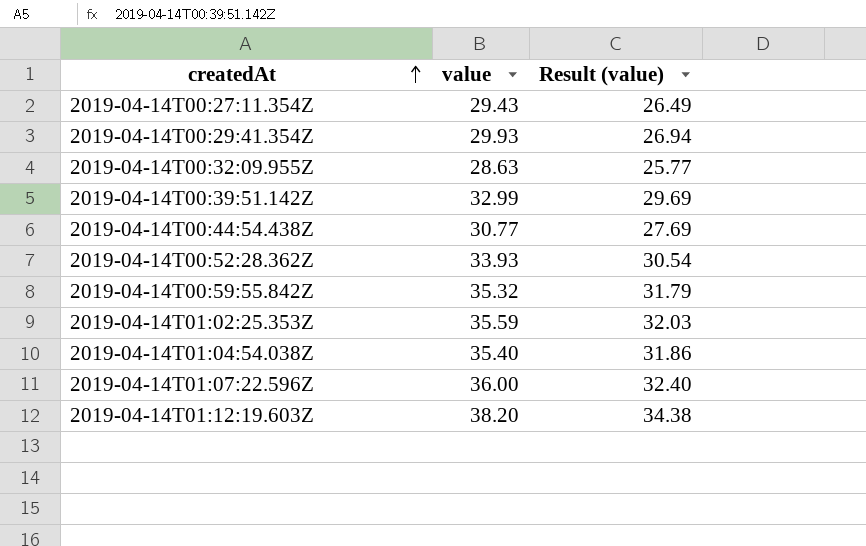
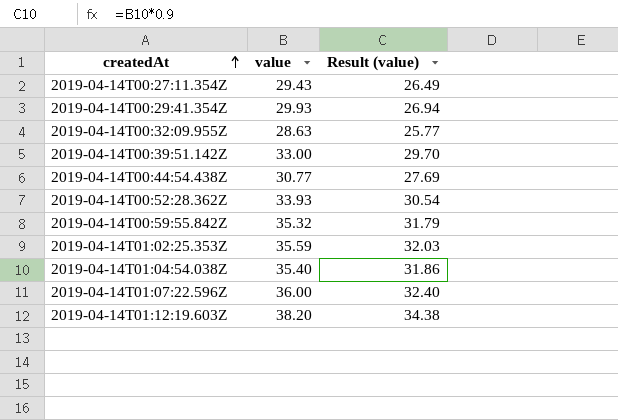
2019-04-14T00:39:51.142Z | value: 32.99 -> 33.00
2019-04-14T00:39:51.142Z | Result (value): 29.69 -> 29.70

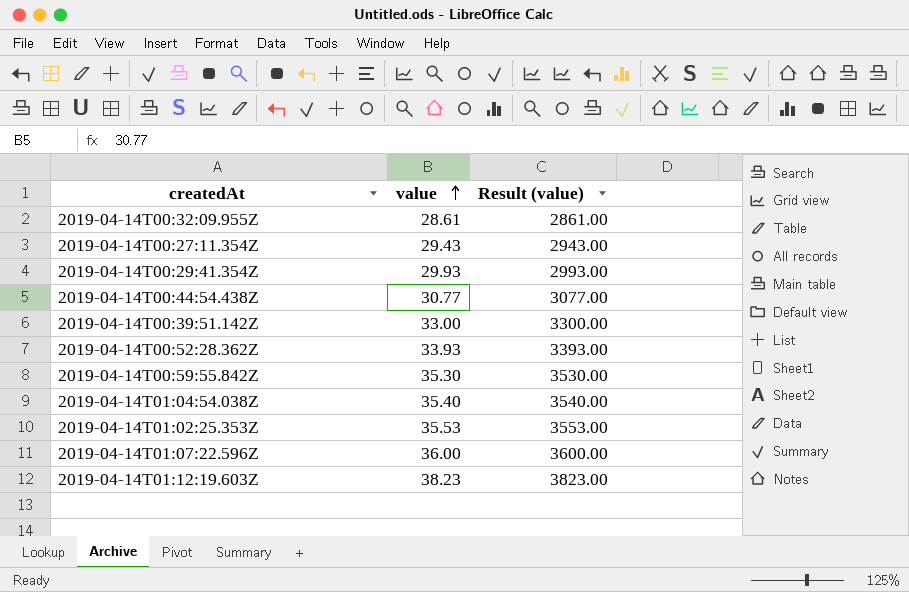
row order: createdAt ascending -> value ascending
column Result (value) | formula: [value] * 0.9 -> [value] * 100
2019-04-14T00:32:09.955Z | value: 28.63 -> 28.61
2019-04-14T00:59:55.842Z | value: 35.32 -> 35.30
2019-04-14T01:02:25.353Z | value: 35.59 -> 35.53
2019-04-14T01:12:19.603Z | value: 38.20 -> 38.23

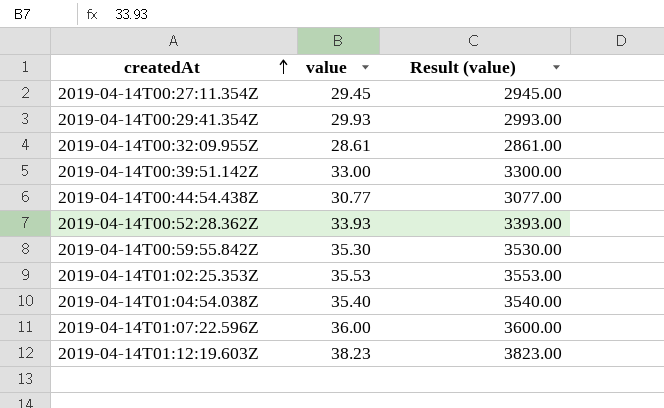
row order: value ascending -> createdAt ascending
2019-04-14T00:27:11.354Z | value: 29.43 -> 29.45
2019-04-14T00:27:11.354Z | Result (value): 2943.00 -> 2945.00

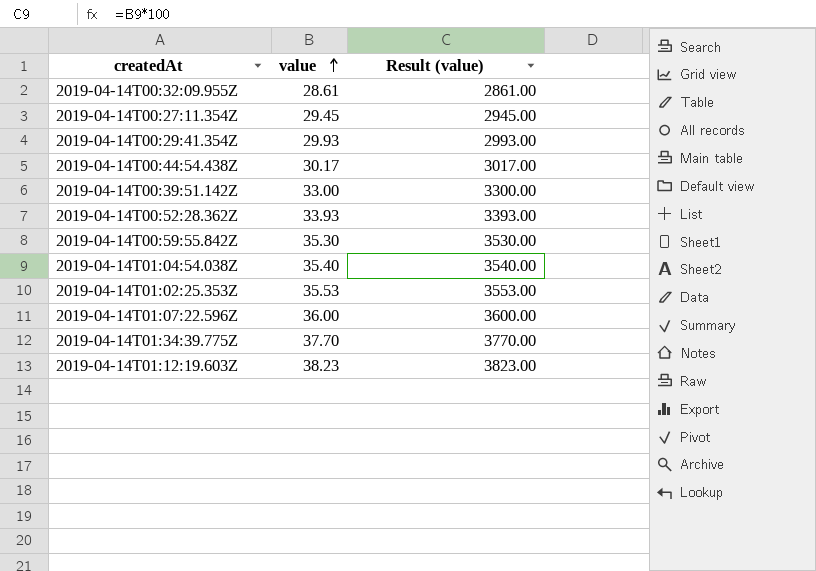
row order: createdAt ascending -> value ascending
2019-04-14T00:44:54.438Z | value: 30.77 -> 30.17
2019-04-14T00:44:54.438Z | Result (value): 3077.00 -> 3017.00
row 2019-04-14T01:34:39.775Z: none -> 37.70 | 3770.00

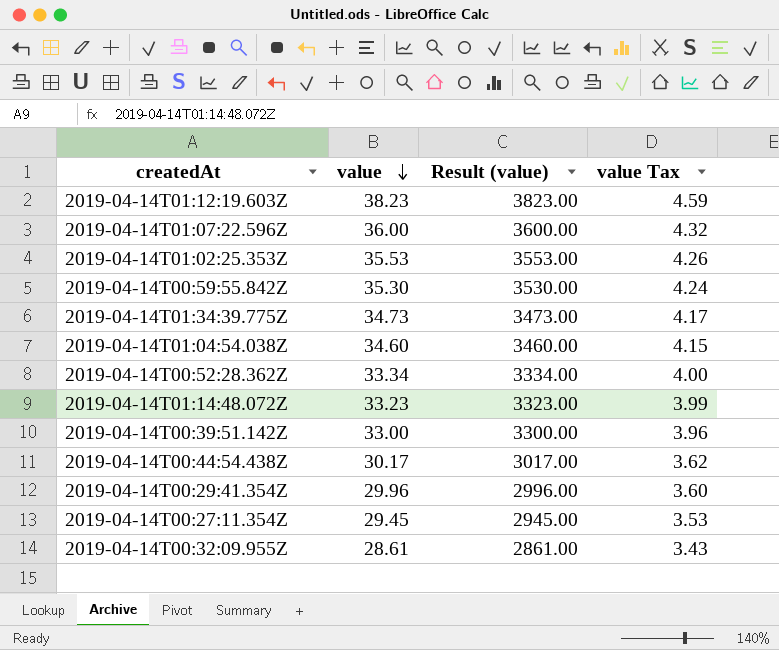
row order: value ascending -> value descending
column value Tax | formula: none -> [value] * 0.12
2019-04-14T01:34:39.775Z | value: 37.70 -> 34.73
2019-04-14T01:34:39.775Z | Result (value): 3770.00 -> 3473.00
2019-04-14T01:04:54.038Z | value: 35.40 -> 34.60
2019-04-14T01:04:54.038Z | Result (value): 3540.00 -> 3460.00
2019-04-14T00:52:28.362Z | value: 33.93 -> 33.34
2019-04-14T00:52:28.362Z | Result (value): 3393.00 -> 3334.00
row 2019-04-14T01:14:48.072Z: none -> 33.23 | 3323.00 | 3.99
2019-04-14T00:29:41.354Z | value: 29.93 -> 29.96
2019-04-14T00:29:41.354Z | Result (value): 2993.00 -> 2996.00

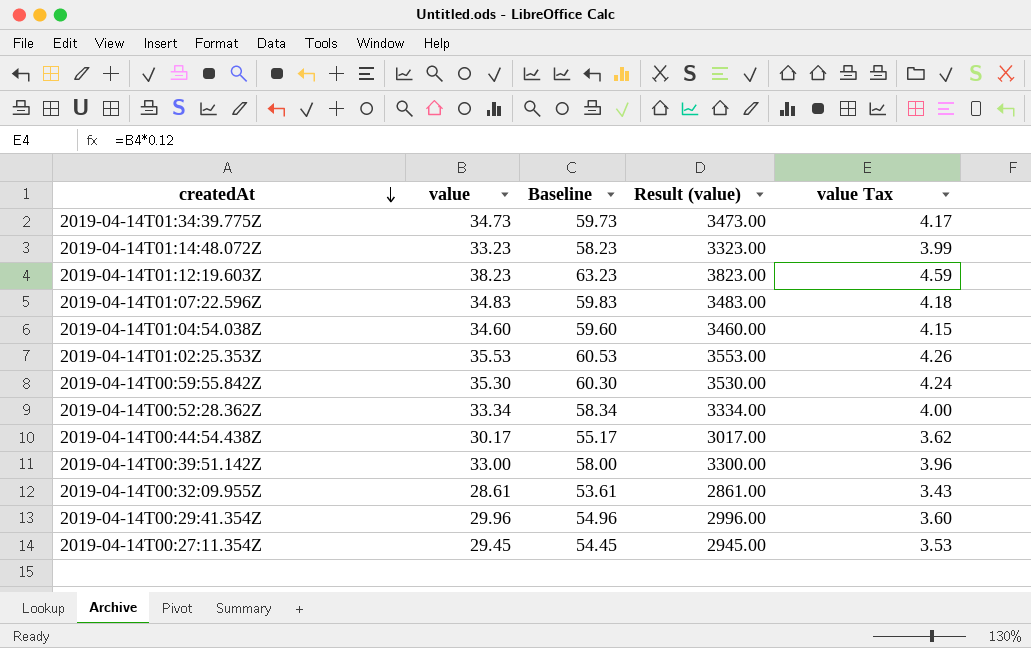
row order: value descending -> createdAt descending
column Baseline | formula: none -> [value] + 25
2019-04-14T01:07:22.596Z | value: 36.00 -> 34.83
2019-04-14T01:07:22.596Z | Result (value): 3600.00 -> 3483.00
2019-04-14T01:07:22.596Z | value Tax: 4.32 -> 4.18

